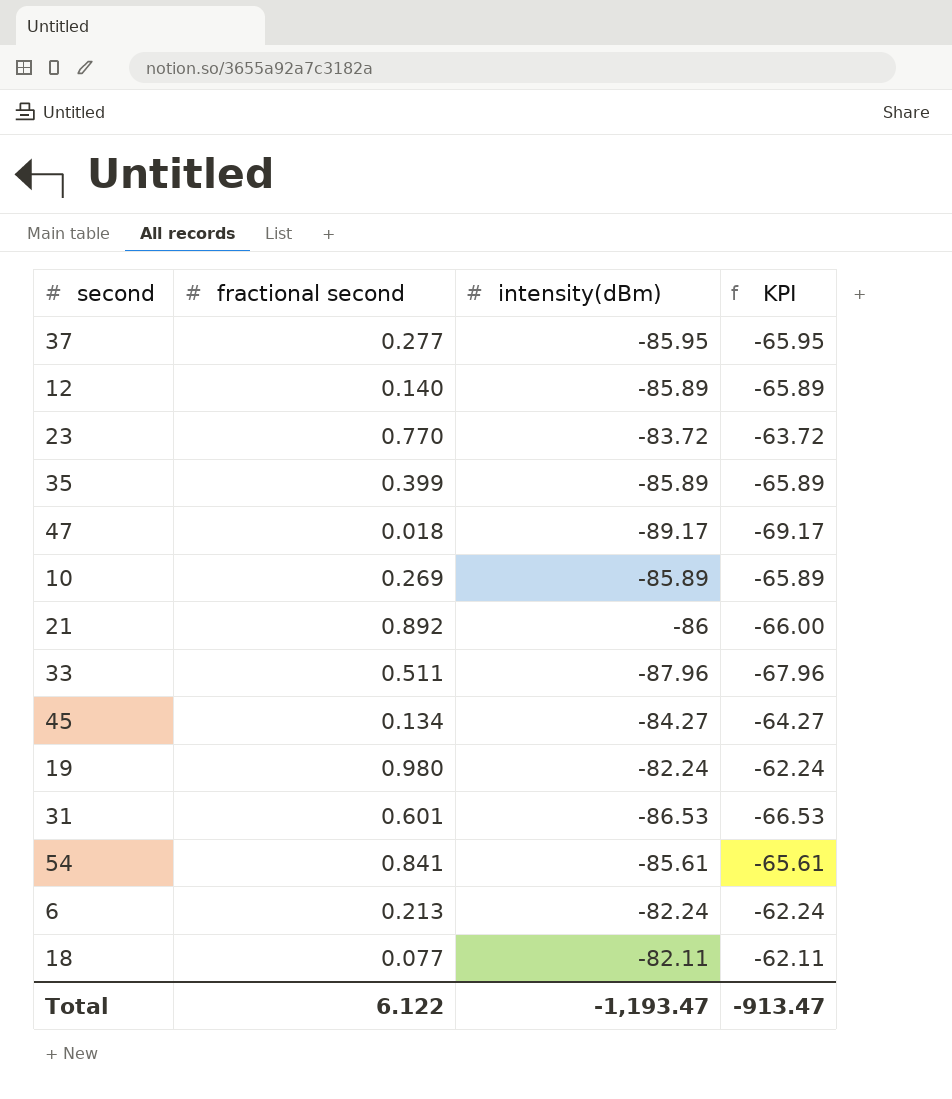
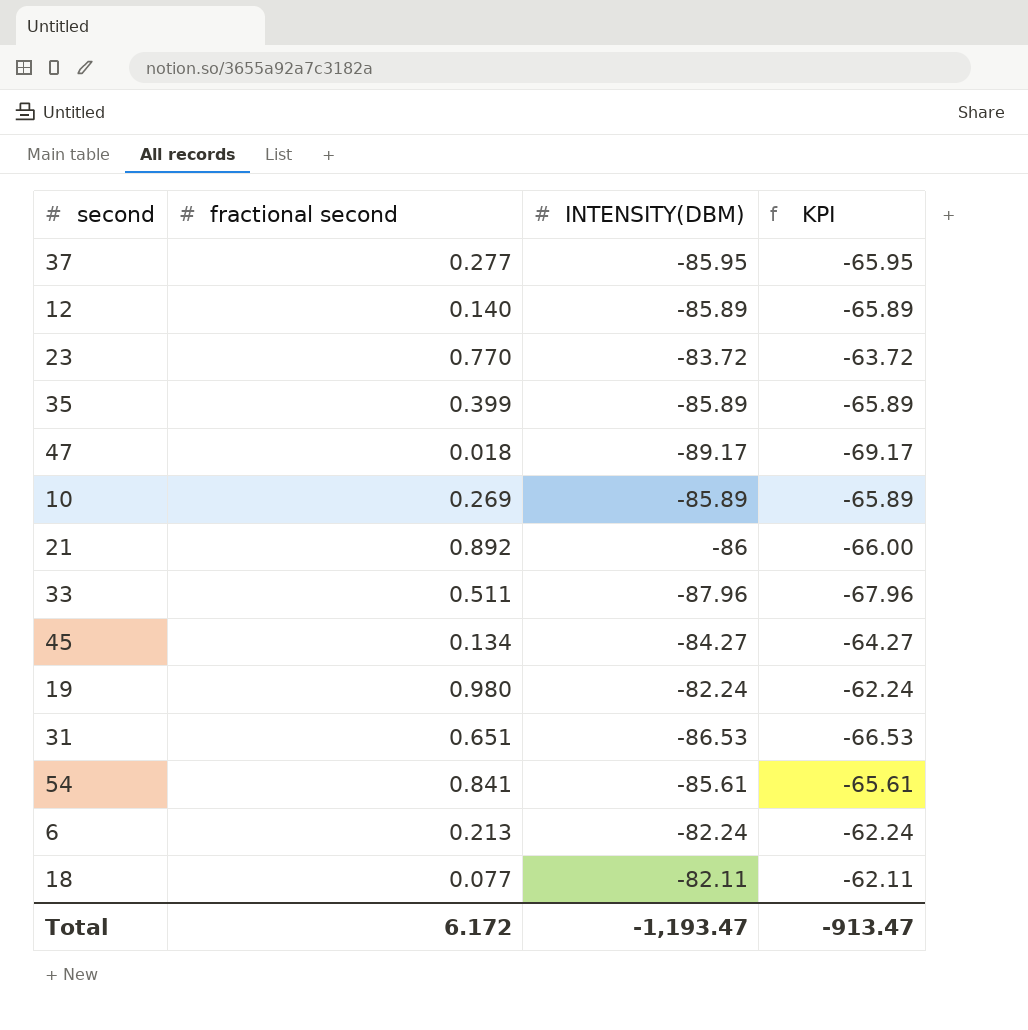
column name: intensity(dBm) -> INTENSITY(DBM)
31 | fractional second: 0.601 -> 0.651
Total | fractional second: 6.122 -> 6.172

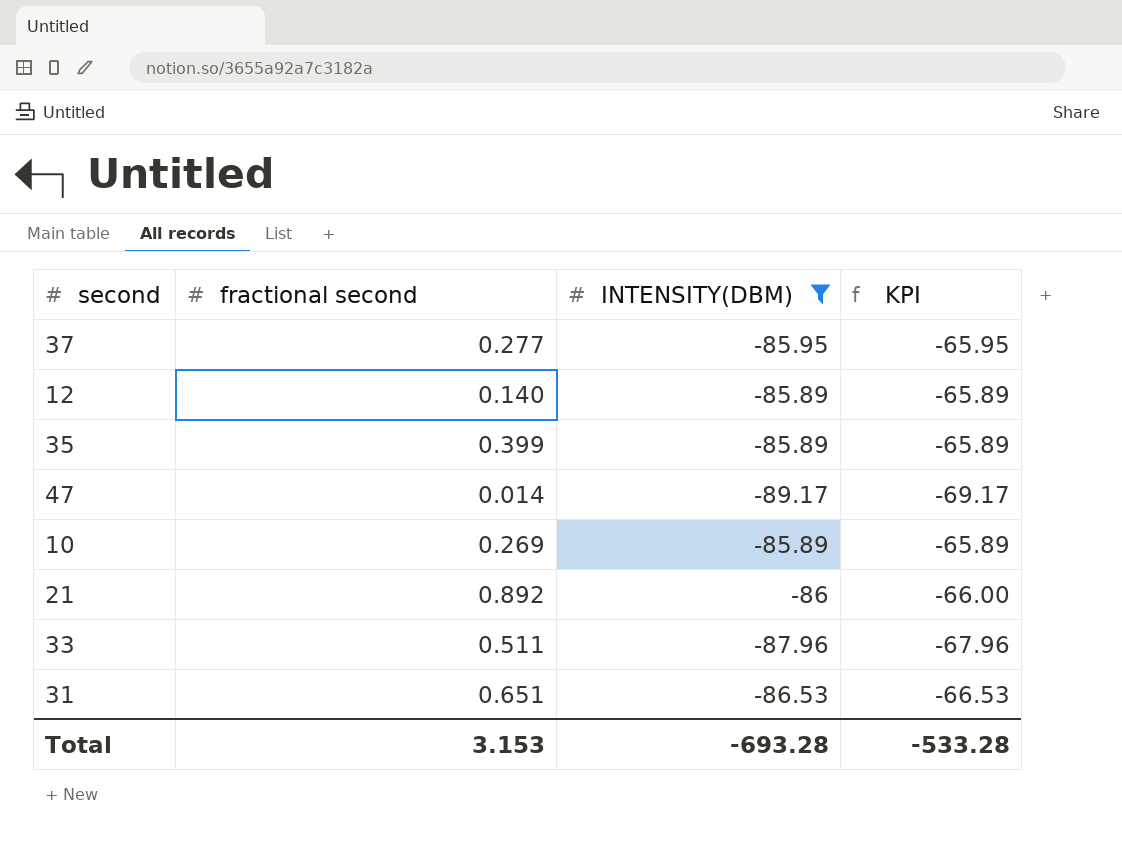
filter: none -> INTENSITY(DBM) <= -85.89
47 | fractional second: 0.018 -> 0.014
Total | fractional second: 6.172 -> 3.153
Total | INTENSITY(DBM): -1,193.47 -> -693.28
Total | KPI: -913.47 -> -533.28

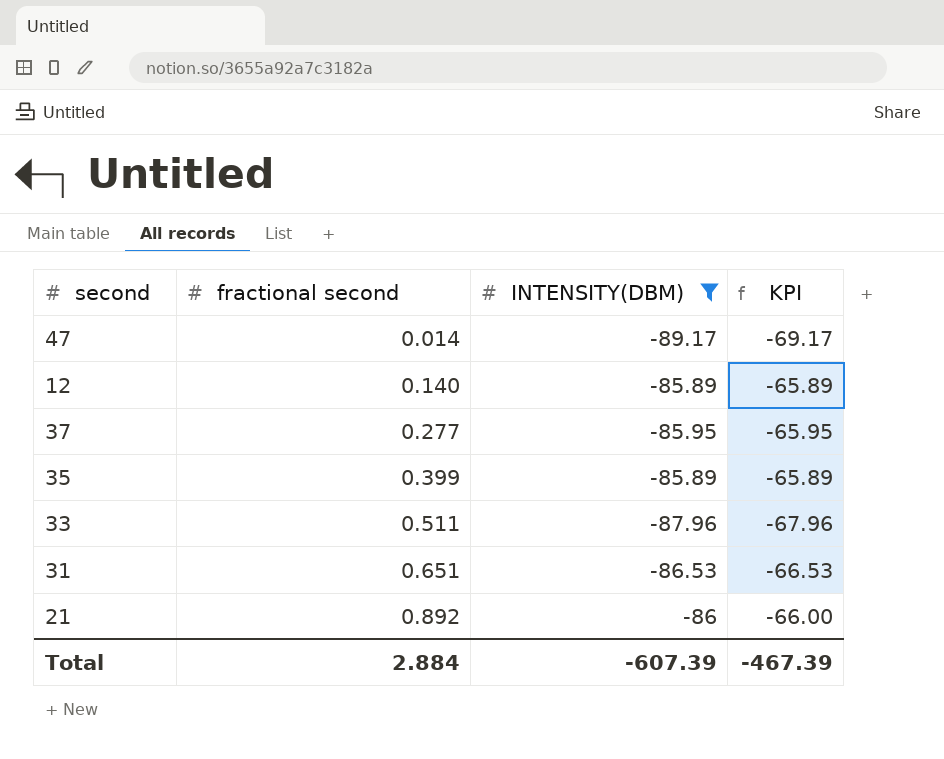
row order: none -> fractional second ascending
row 10: 0.269 | -85.89 | -65.89 -> none
Total | fractional second: 3.153 -> 2.884
Total | INTENSITY(DBM): -693.28 -> -607.39
Total | KPI: -533.28 -> -467.39

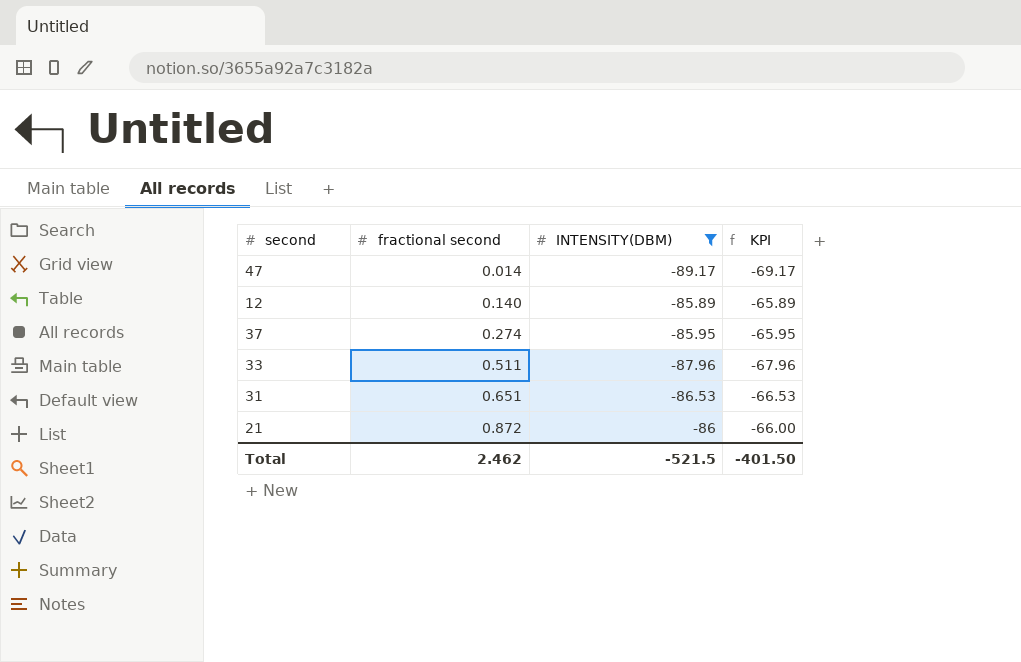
row 35: 0.399 | -85.89 | -65.89 -> none
37 | fractional second: 0.277 -> 0.274
21 | fractional second: 0.892 -> 0.872
Total | fractional second: 2.884 -> 2.462
Total | INTENSITY(DBM): -607.39 -> -521.5
Total | KPI: -467.39 -> -401.50

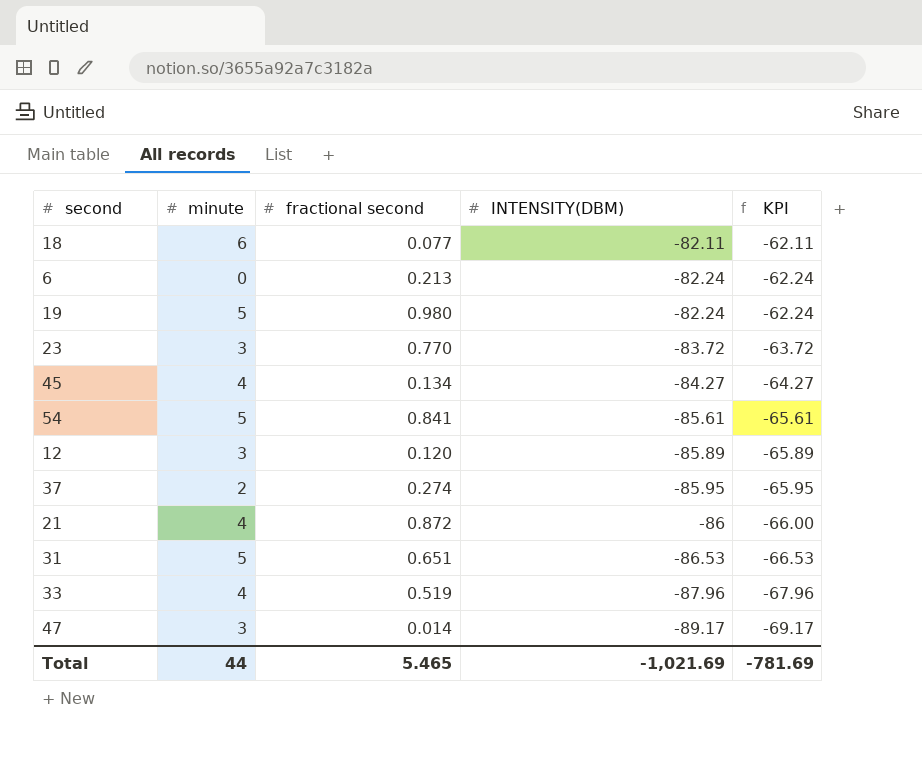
filter: INTENSITY(DBM) <= -85.89 -> none
row order: fractional second ascending -> INTENSITY(DBM) descending
column minute | position: none -> 2
12 | fractional second: 0.140 -> 0.120
33 | fractional second: 0.511 -> 0.519
Total | fractional second: 2.462 -> 5.465
Total | INTENSITY(DBM): -521.5 -> -1,021.69
Total | KPI: -401.50 -> -781.69

